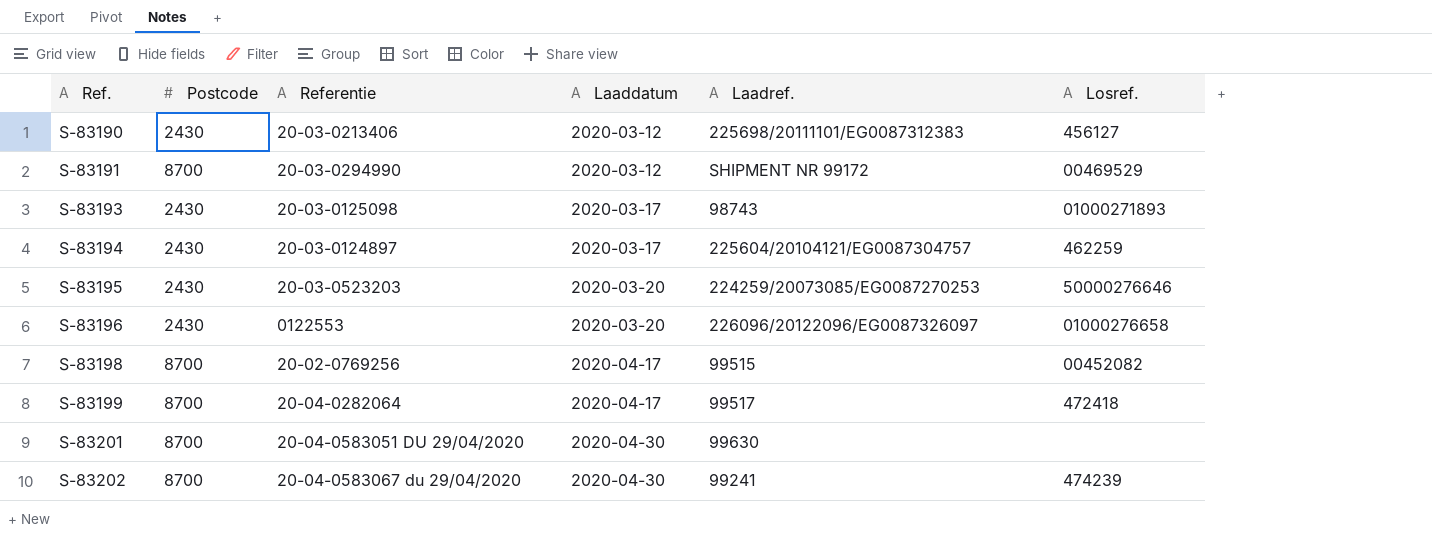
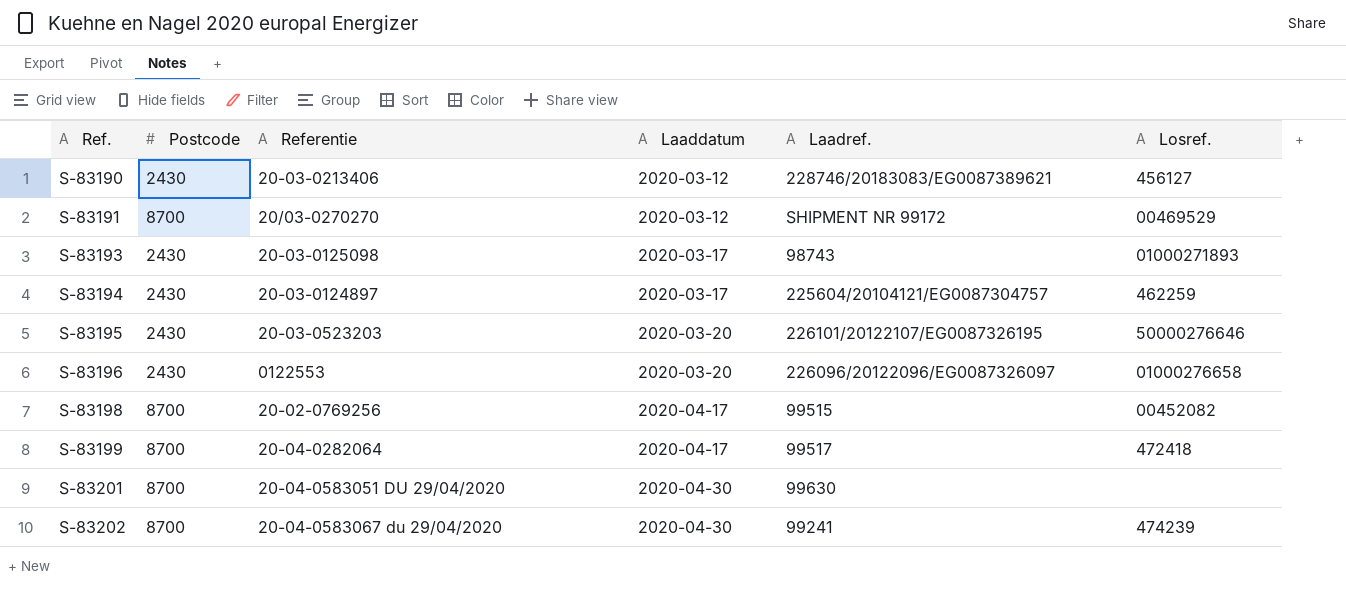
S-83190 | Laadref.: 225698/20111101/EG0087312383 -> 228746/20183083/EG0087389621
S-83191 | Referentie: 20-03-0294990 -> 20/03-0270270
S-83195 | Laadref.: 224259/20073085/EG0087270253 -> 226101/20122107/EG0087326195

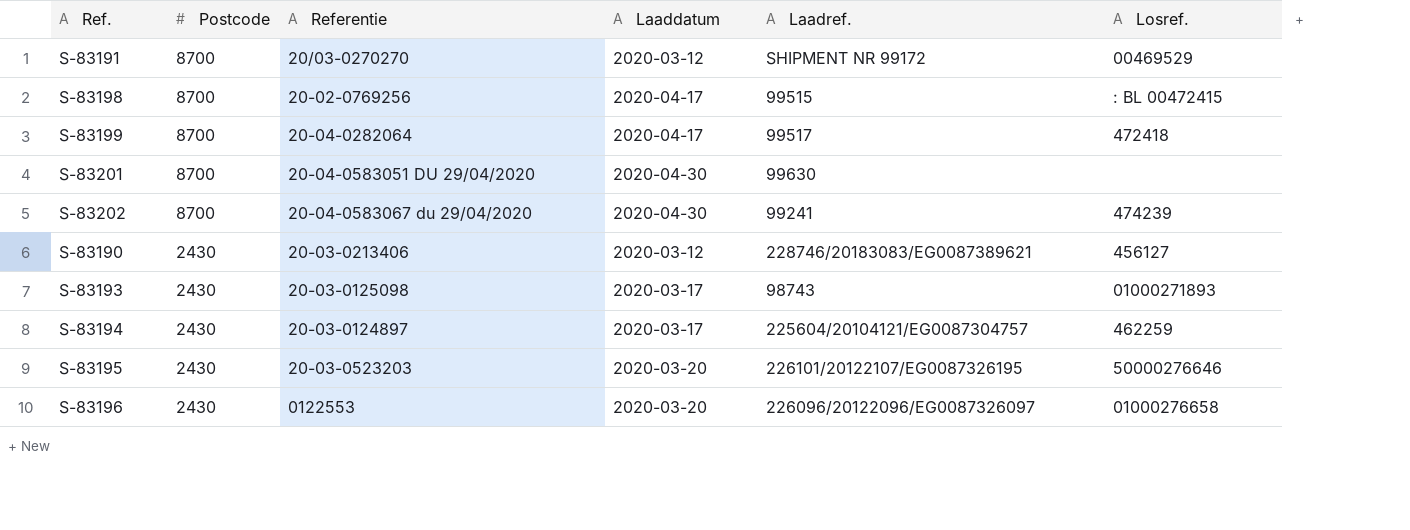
row order: Ref. ascending -> Postcode descending
S-83198 | Losref.: 00452082 -> : BL 00472415

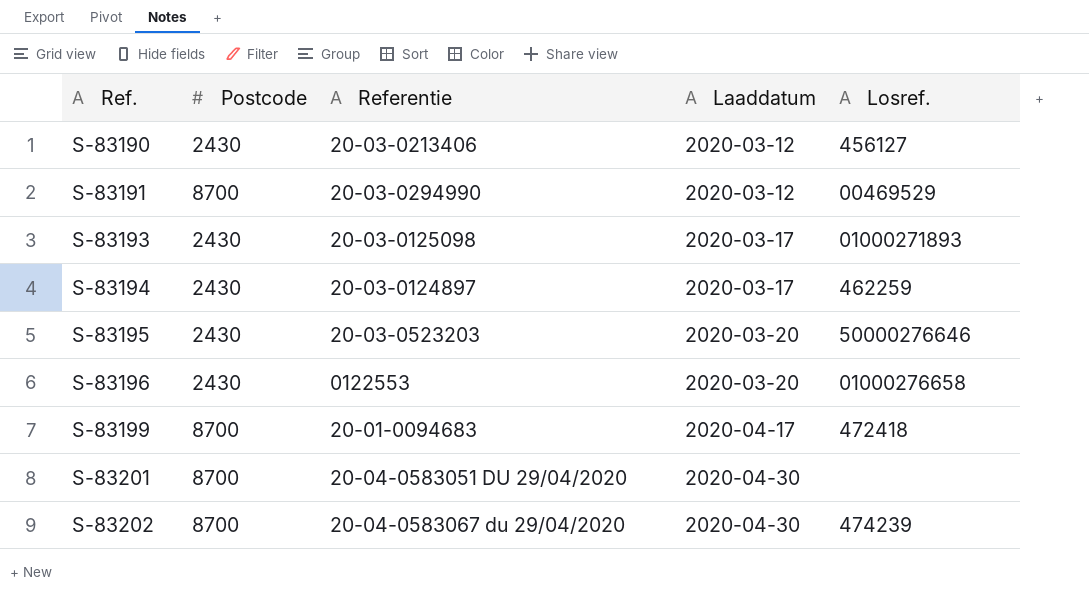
row order: Postcode descending -> Ref. ascending
column Laadref. | position: 5 -> none
row S-83198: 8700 | 20-02-0769256 | 2020-04-17 | 99515 | : BL 00472415 -> none
S-83191 | Referentie: 20/03-0270270 -> 20-03-0294990
S-83199 | Referentie: 20-04-0282064 -> 20-01-0094683

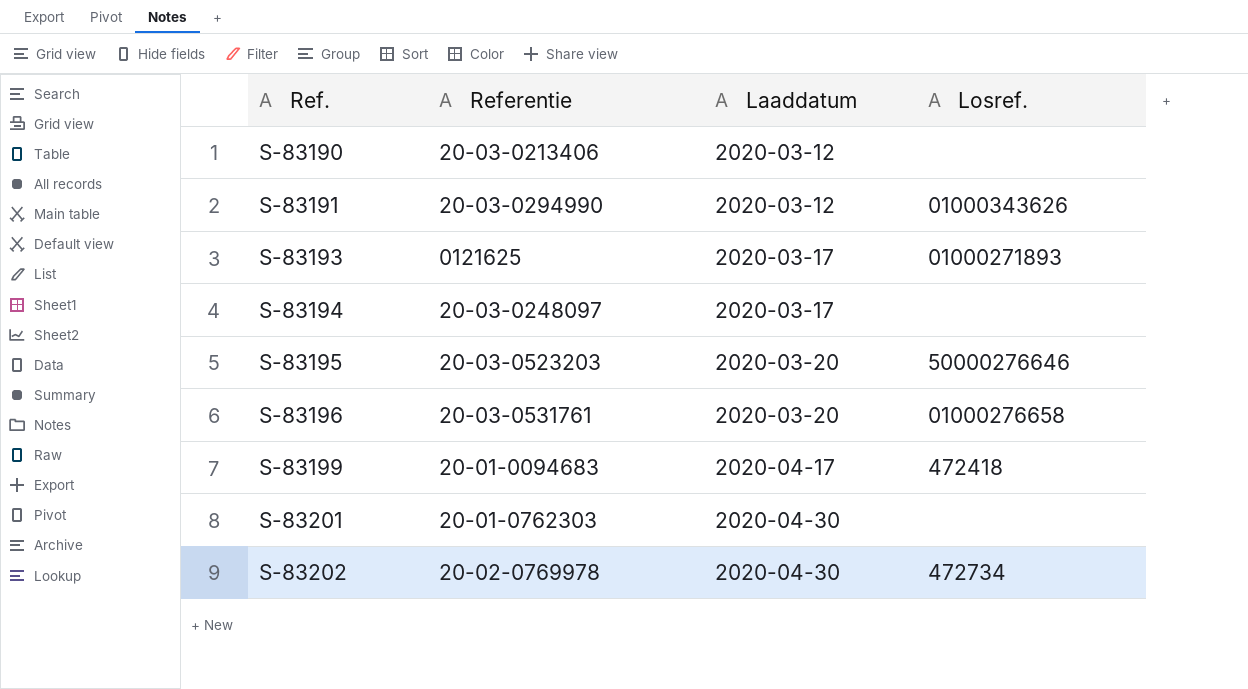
column Postcode | position: 2 -> none
S-83190 | Losref.: 456127 -> none
S-83191 | Losref.: 00469529 -> 01000343626
S-83193 | Referentie: 20-03-0125098 -> 0121625
S-83194 | Referentie: 20-03-0124897 -> 20-03-0248097
S-83194 | Losref.: 462259 -> none
S-83196 | Referentie: 0122553 -> 20-03-0531761
S-83201 | Referentie: 20-04-0583051 DU 29/04/2020 -> 20-01-0762303
S-83202 | Referentie: 20-04-0583067 du 29/04/2020 -> 20-02-0769978
S-83202 | Losref.: 474239 -> 472734

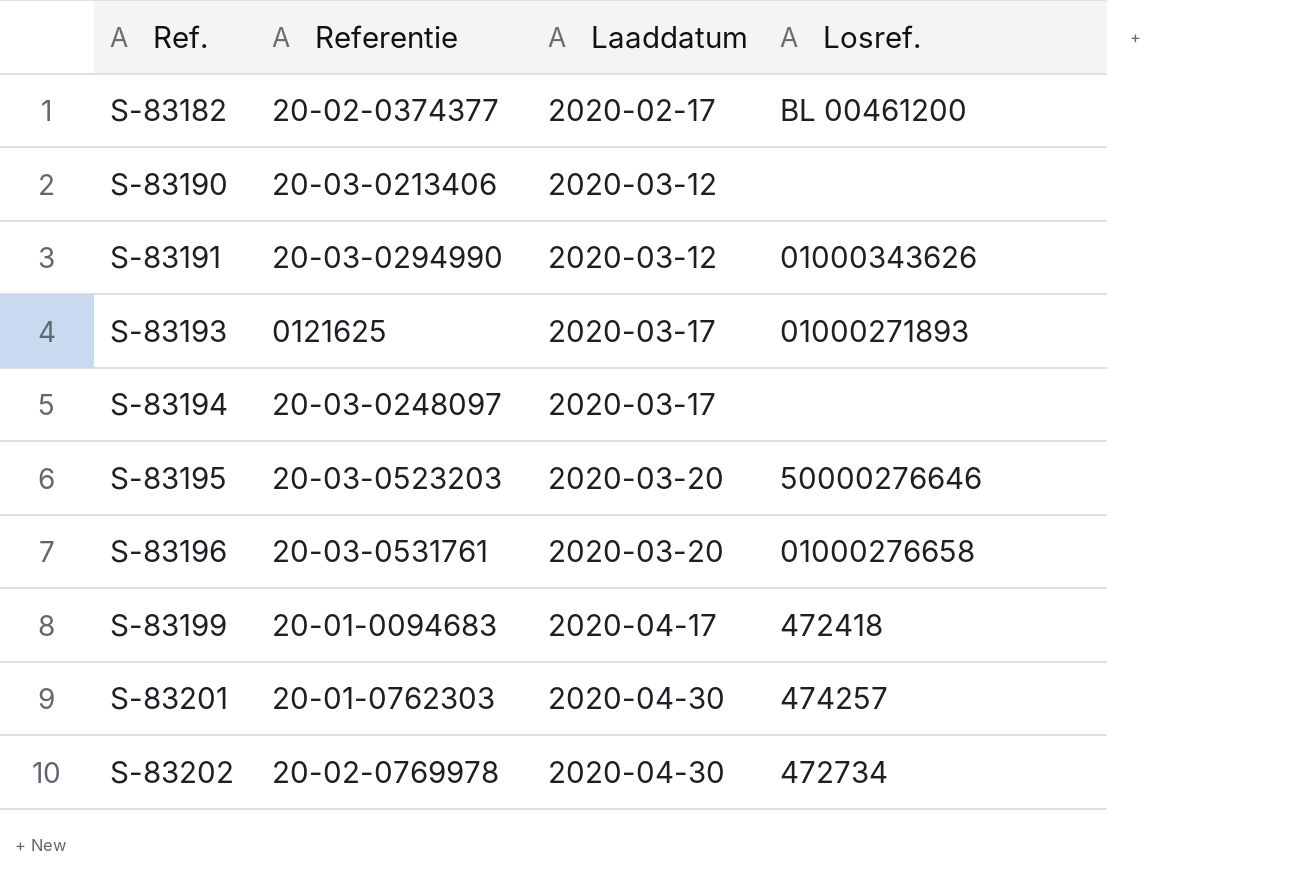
row S-83182: none -> 20-02-0374377 | 2020-02-17 | BL 00461200
S-83201 | Losref.: none -> 474257

